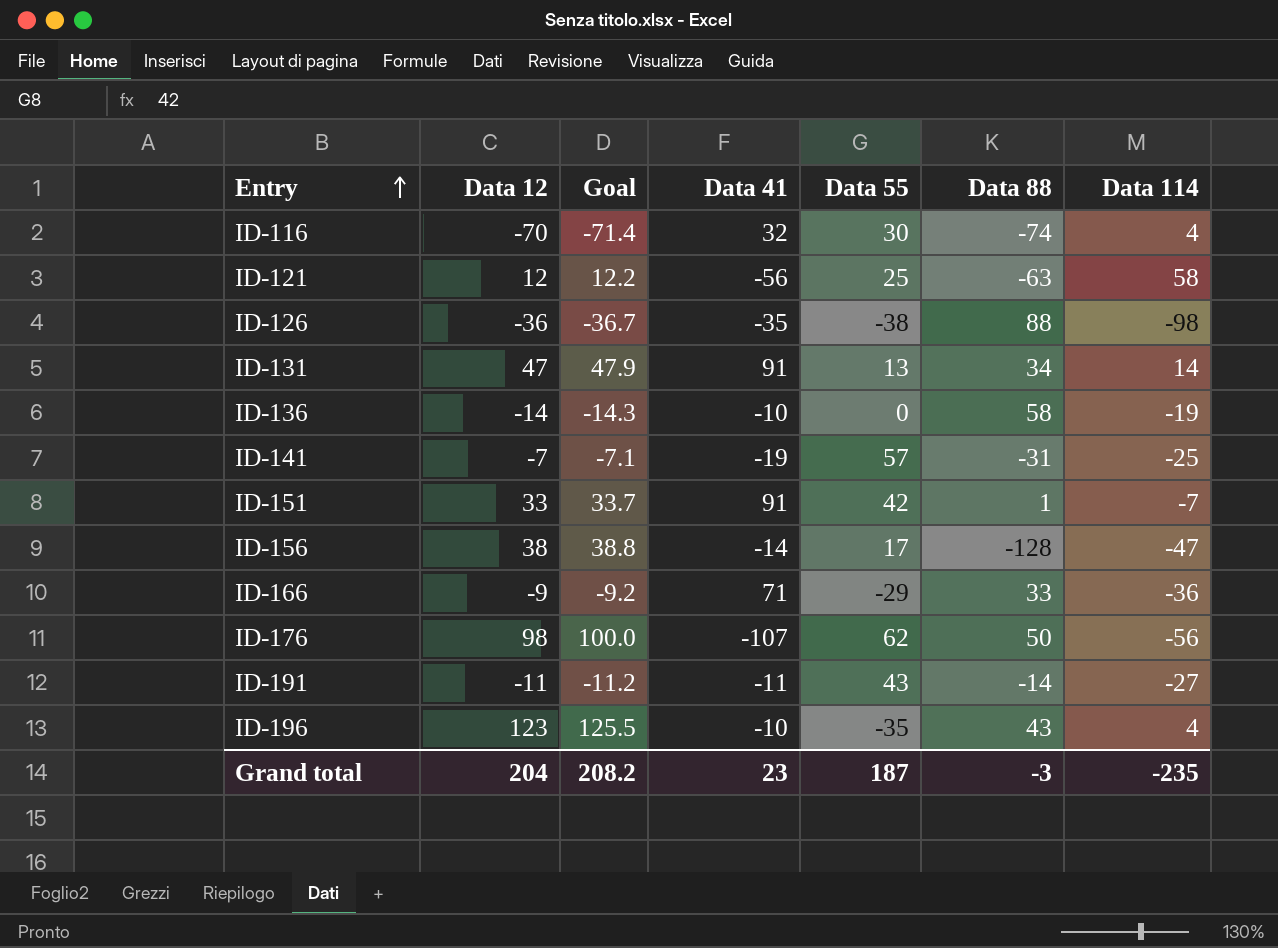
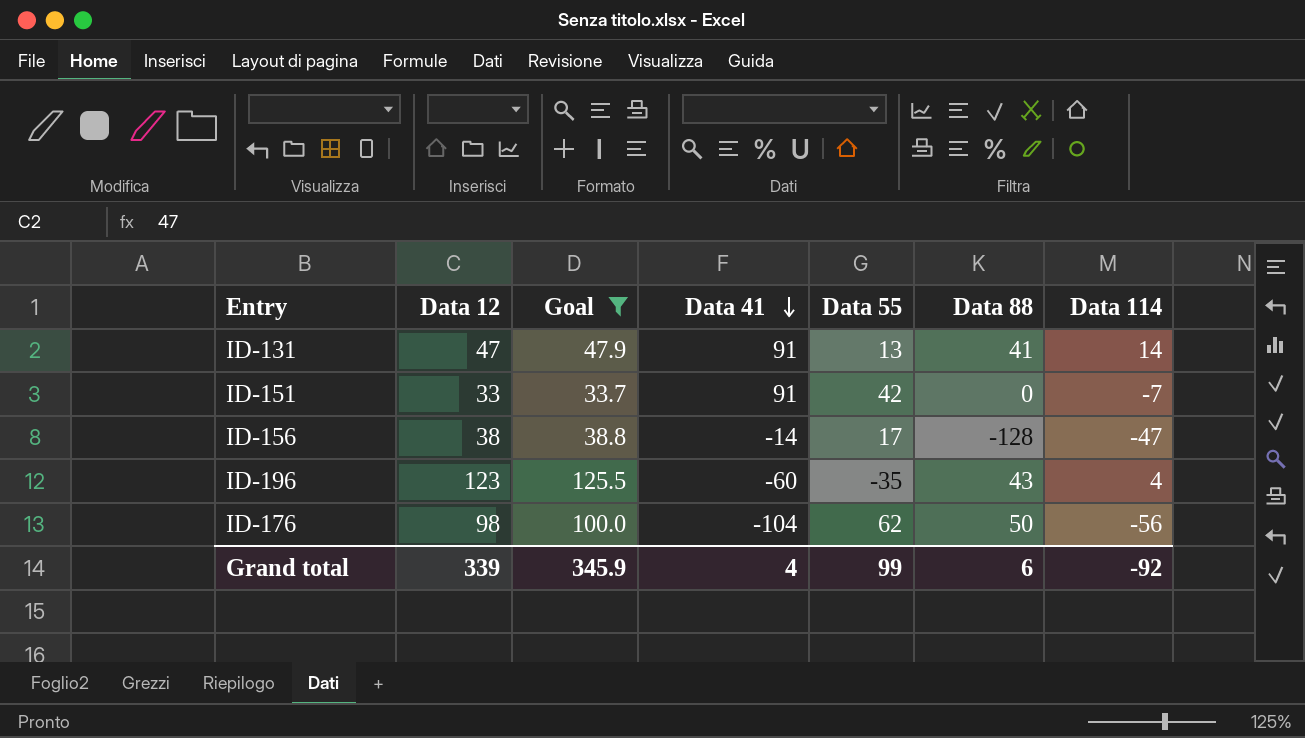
filter: none -> Goal >= 33.7
row order: Entry ascending -> Data 41 descending
ID-131 | Data 88: 34 -> 41
ID-151 | Data 88: 1 -> 0
ID-196 | Data 41: -10 -> -60
ID-176 | Data 41: -107 -> -104
Grand total | Data 12: 204 -> 339
Grand total | Goal: 208.2 -> 345.9
Grand total | Data 41: 23 -> 4
Grand total | Data 55: 187 -> 99
Grand total | Data 88: -3 -> 6
Grand total | Data 114: -235 -> -92

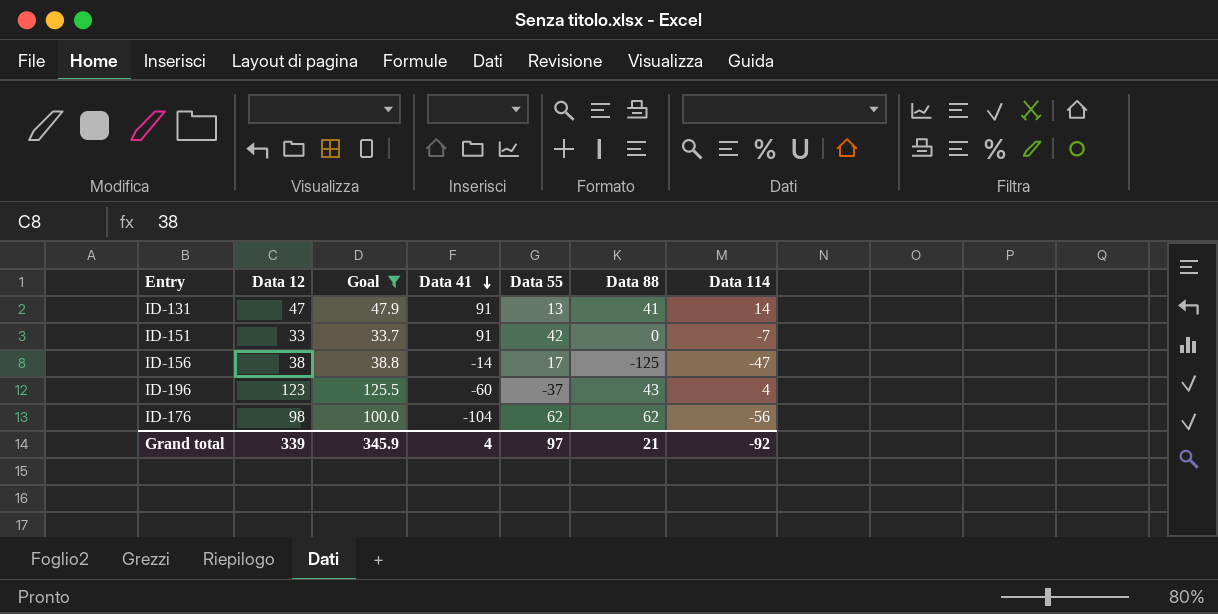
ID-156 | Data 88: -128 -> -125
ID-196 | Data 55: -35 -> -37
ID-176 | Data 88: 50 -> 62
Grand total | Data 55: 99 -> 97
Grand total | Data 88: 6 -> 21

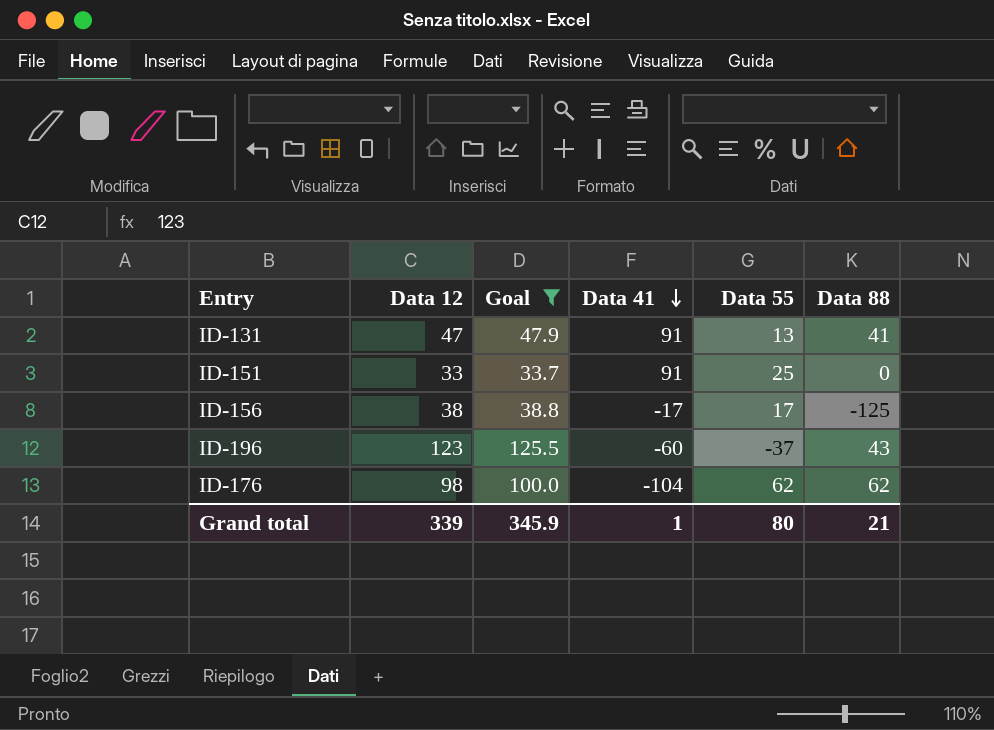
column Data 114 | position: 7 -> none
ID-151 | Data 55: 42 -> 25
ID-156 | Data 41: -14 -> -17
Grand total | Data 41: 4 -> 1
Grand total | Data 55: 97 -> 80

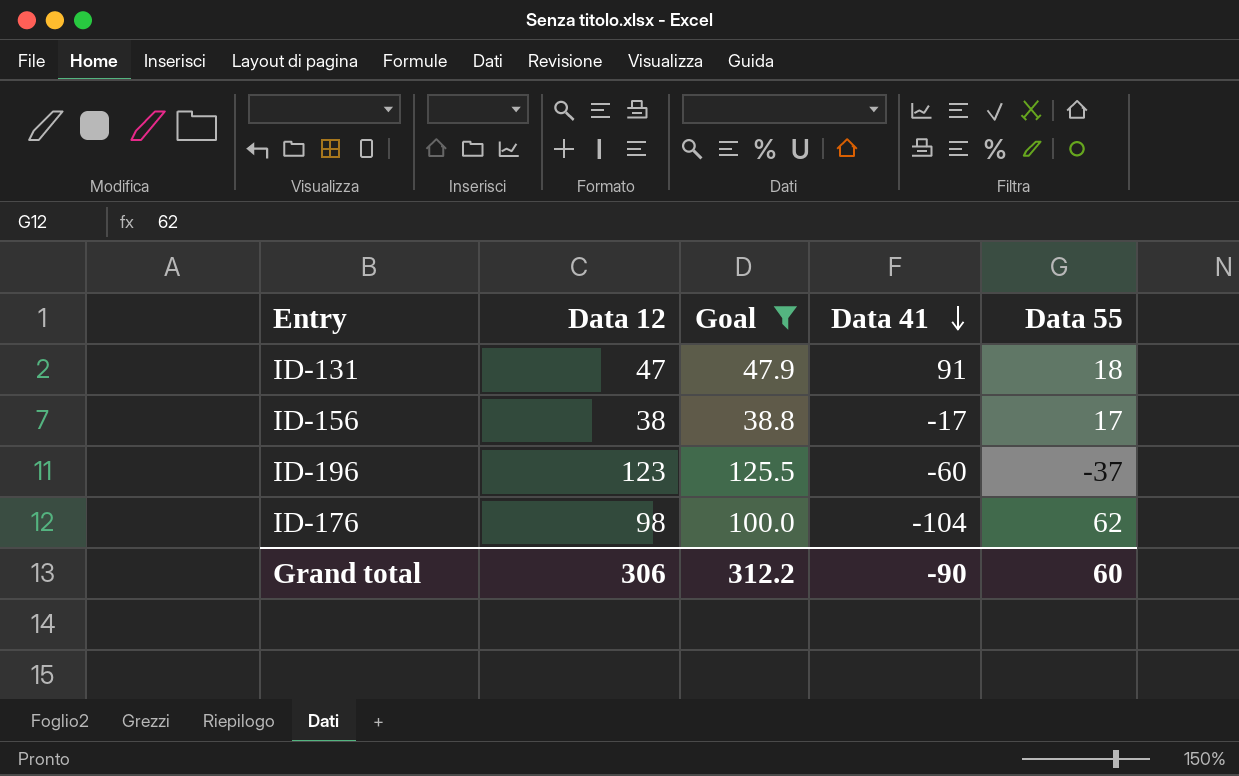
column Data 88 | position: 6 -> none
row ID-151: 33 | 33.7 | 91 | 25 | 0 -> none
ID-131 | Data 55: 13 -> 18
Grand total | Data 12: 339 -> 306
Grand total | Goal: 345.9 -> 312.2
Grand total | Data 41: 1 -> -90
Grand total | Data 55: 80 -> 60

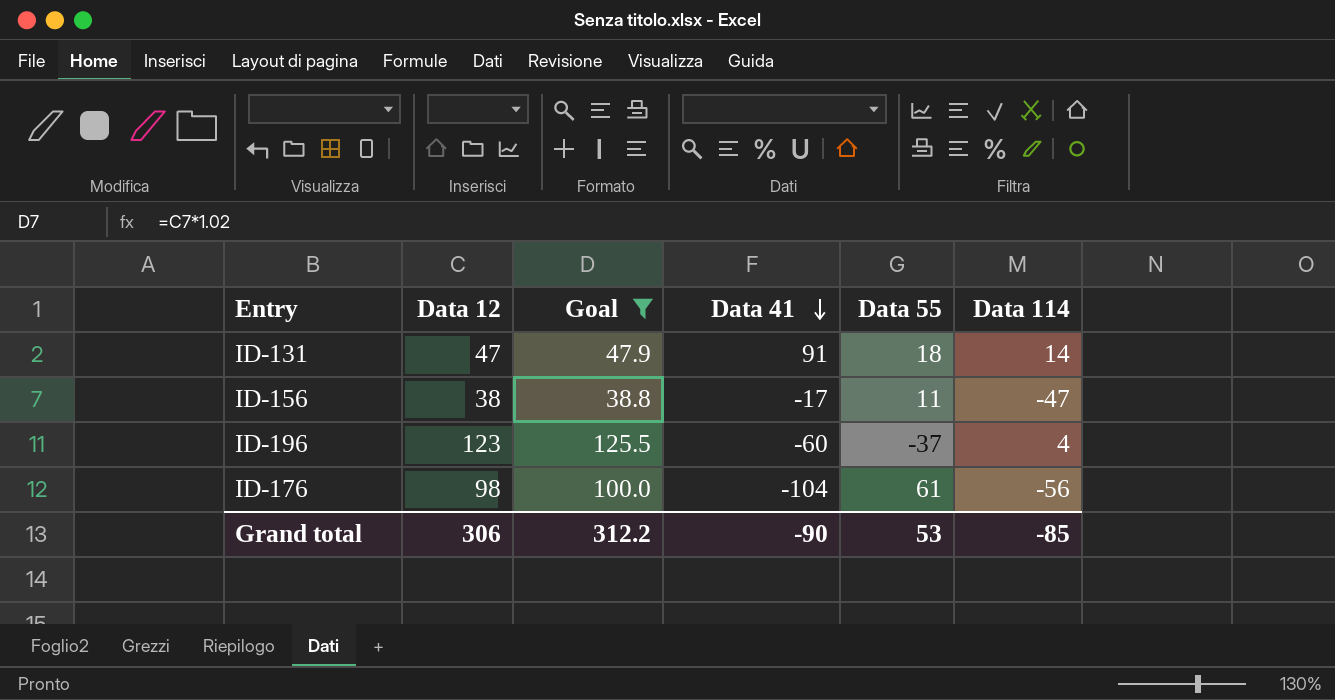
column Data 114 | position: none -> 6
ID-156 | Data 55: 17 -> 11
ID-176 | Data 55: 62 -> 61
Grand total | Data 55: 60 -> 53

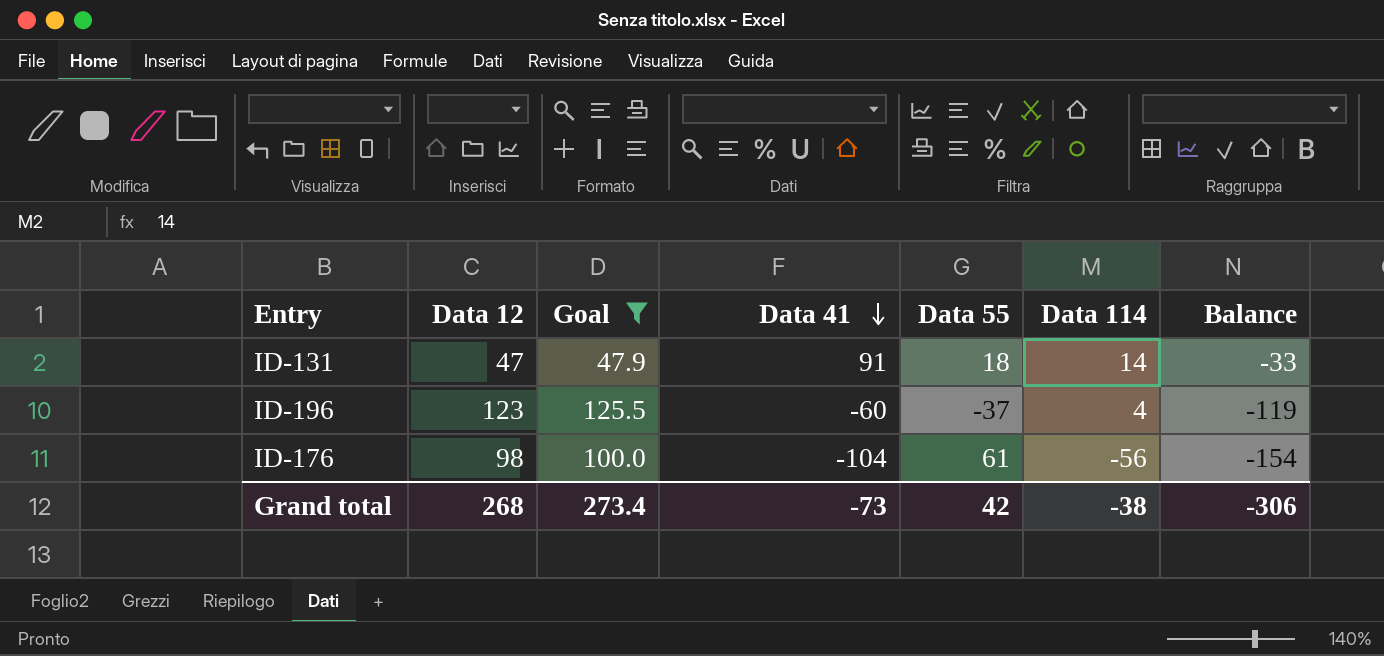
column Balance | formula: none -> [Data 114] - [Data 12]
row ID-156: 38 | 38.8 | -17 | 11 | -47 -> none
Grand total | Data 12: 306 -> 268
Grand total | Goal: 312.2 -> 273.4
Grand total | Data 41: -90 -> -73
Grand total | Data 55: 53 -> 42
Grand total | Data 114: -85 -> -38

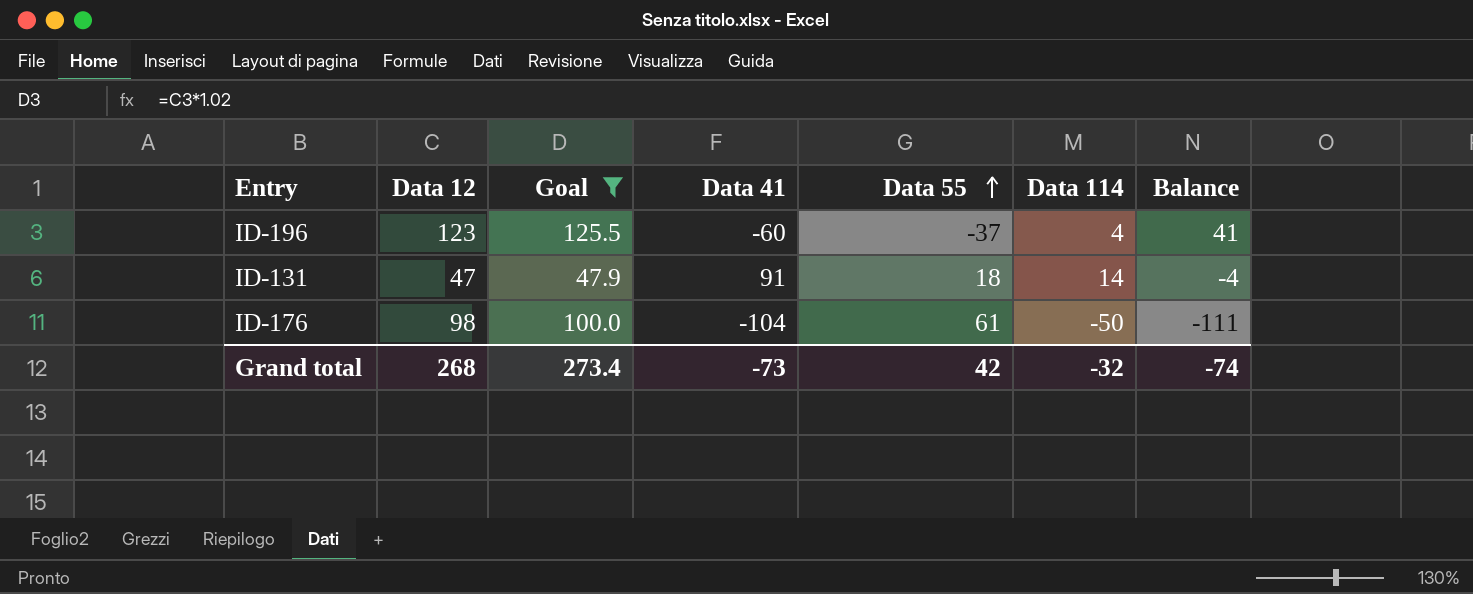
row order: Data 41 descending -> Data 55 ascending
column Balance | formula: [Data 114] - [Data 12] -> [Data 114] - [Data 55]
ID-176 | Data 114: -56 -> -50
Grand total | Data 114: -38 -> -32
Grand total | Balance: -306 -> -74

